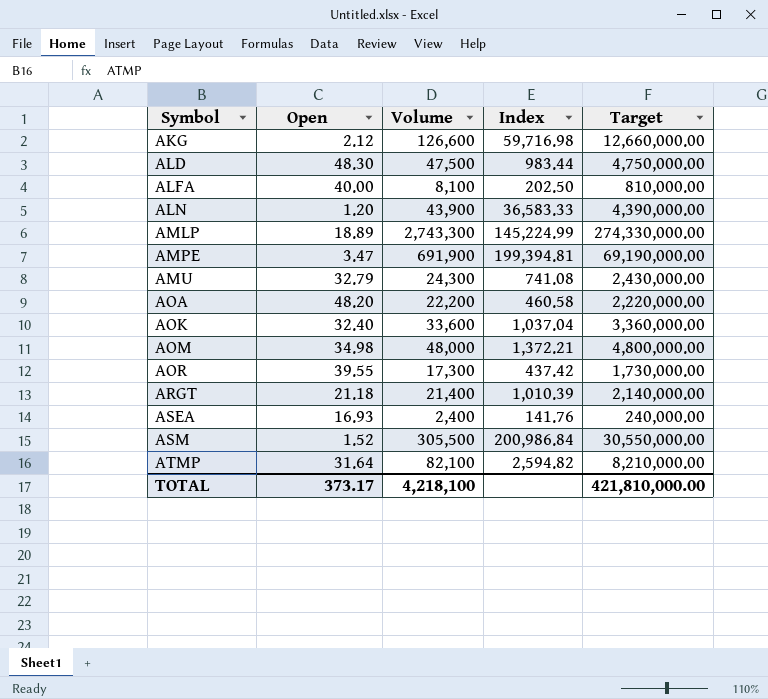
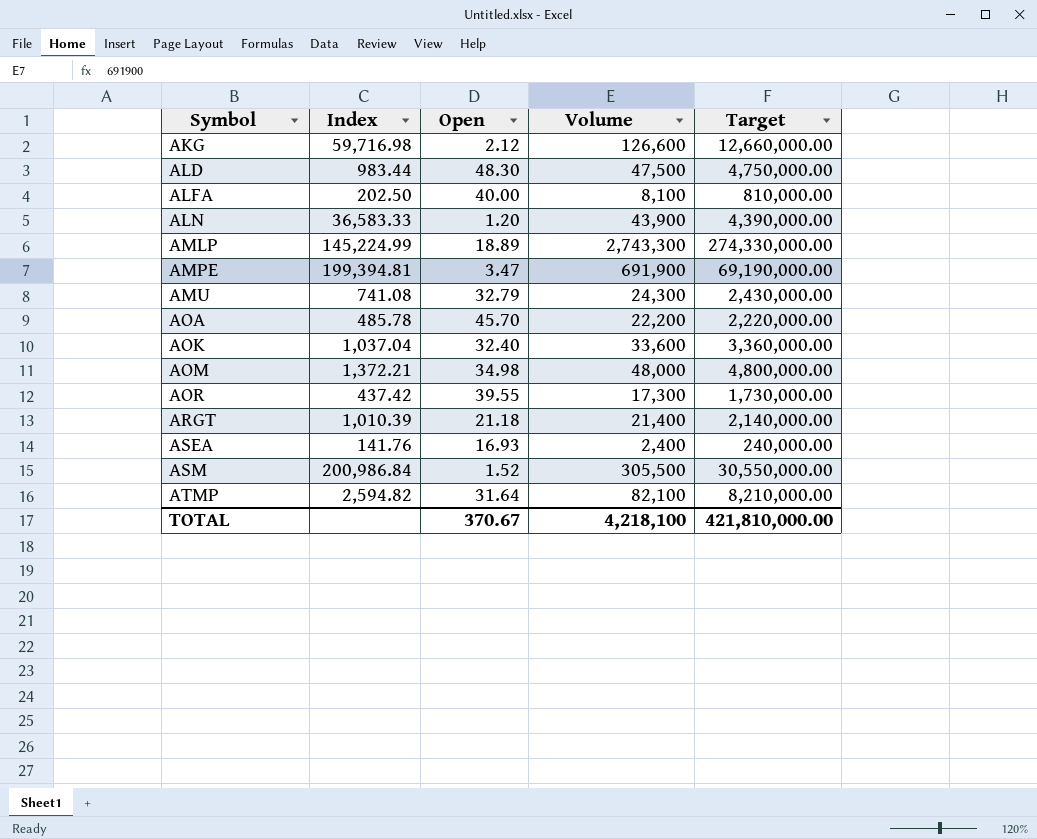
column Index | position: 4 -> 2
AOA | Index: 460.58 -> 485.78
AOA | Open: 48.20 -> 45.70
TOTAL | Open: 373.17 -> 370.67

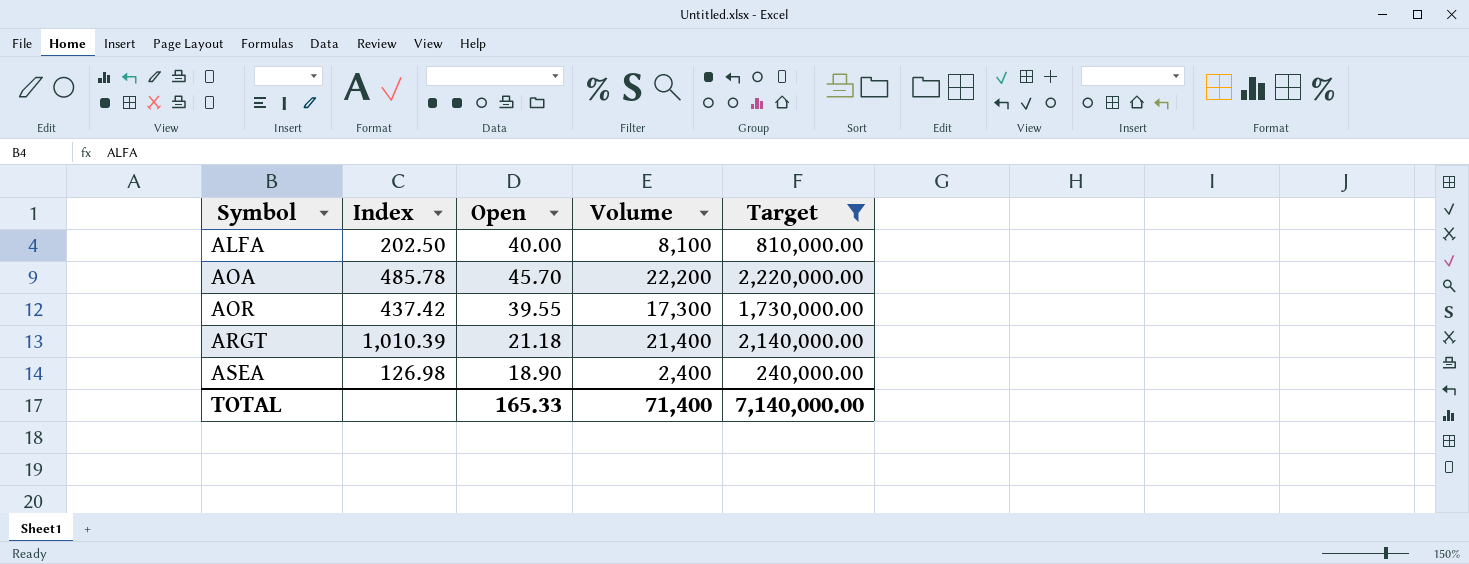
filter: none -> Target <= 2,220,000.00
ASEA | Index: 141.76 -> 126.98
ASEA | Open: 16.93 -> 18.90
TOTAL | Open: 370.67 -> 165.33
TOTAL | Volume: 4,218,100 -> 71,400
TOTAL | Target: 421,810,000.00 -> 7,140,000.00

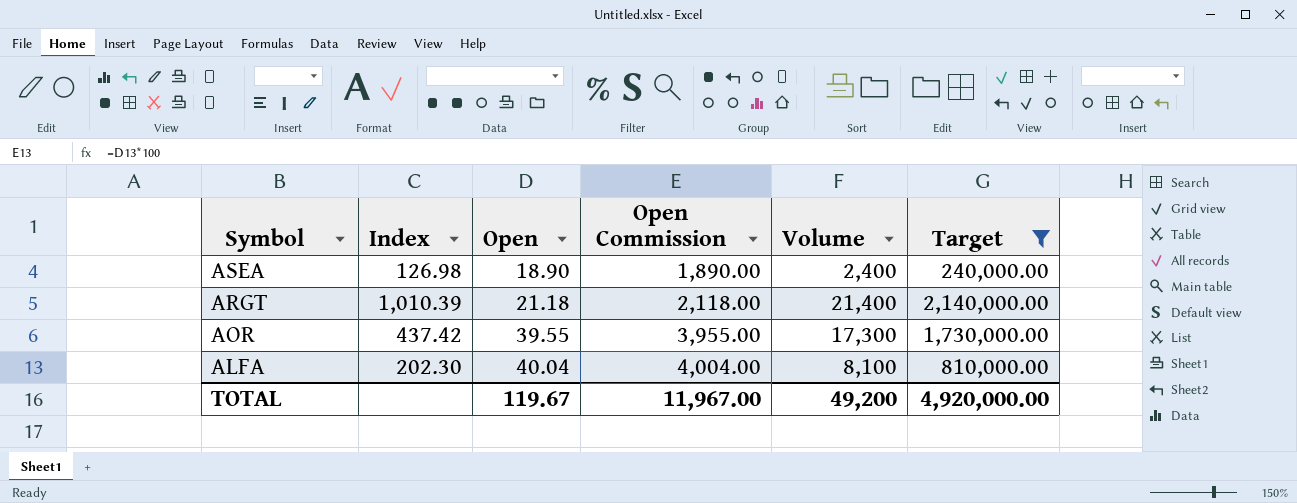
row order: Symbol ascending -> Symbol descending
column Open Commission | formula: none -> [Open] * 100
row AOA: 485.78 | 45.70 | 22,200 | 2,220,000.00 -> none
ALFA | Index: 202.50 -> 202.30
ALFA | Open: 40.00 -> 40.04
TOTAL | Open: 165.33 -> 119.67
TOTAL | Volume: 71,400 -> 49,200
TOTAL | Target: 7,140,000.00 -> 4,920,000.00

